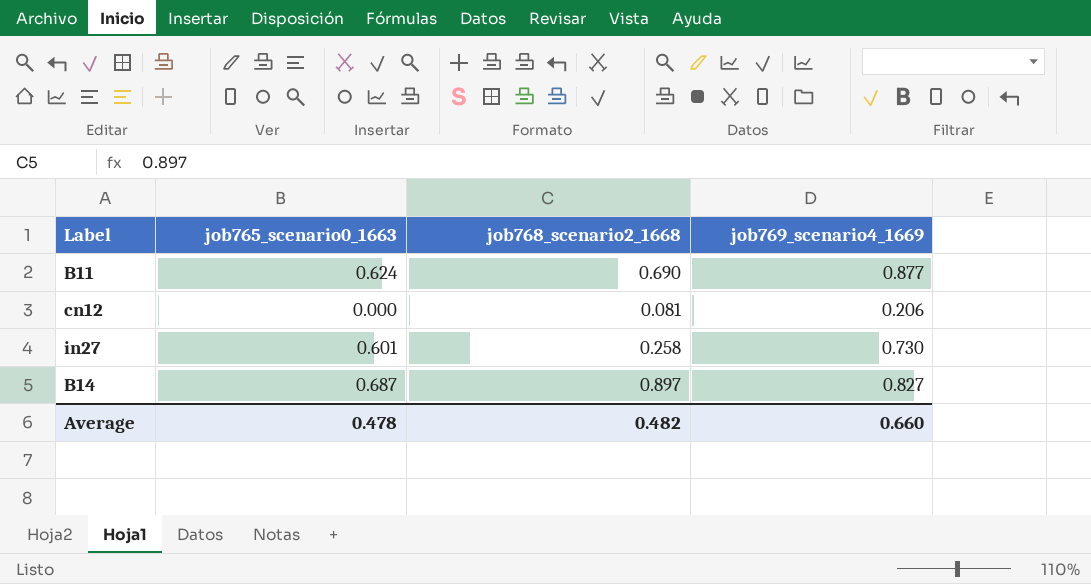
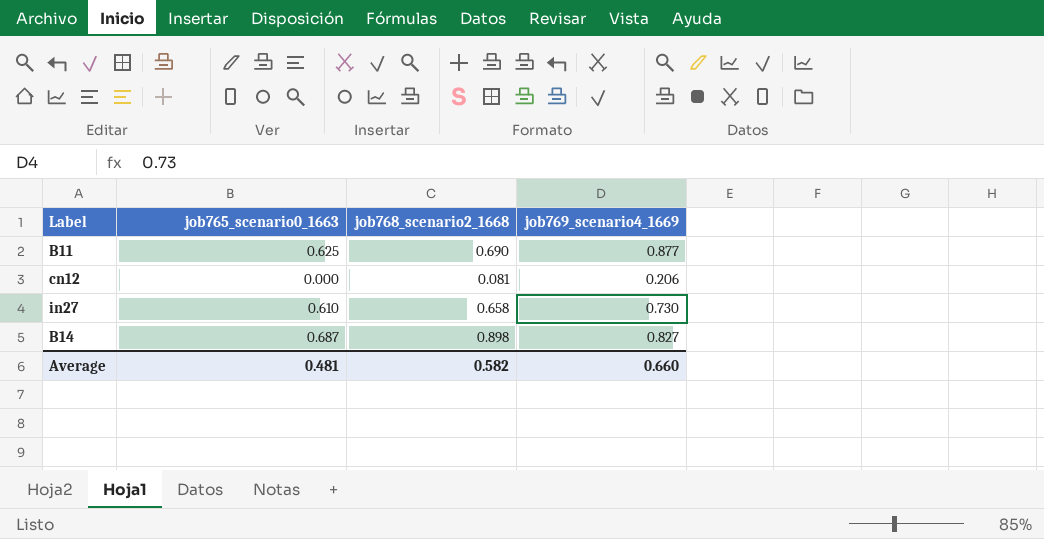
B11 | job765_scenario0_1663: 0.624 -> 0.625
in27 | job765_scenario0_1663: 0.601 -> 0.610
in27 | job768_scenario2_1668: 0.258 -> 0.658
B14 | job768_scenario2_1668: 0.897 -> 0.898
Average | job765_scenario0_1663: 0.478 -> 0.481
Average | job768_scenario2_1668: 0.482 -> 0.582

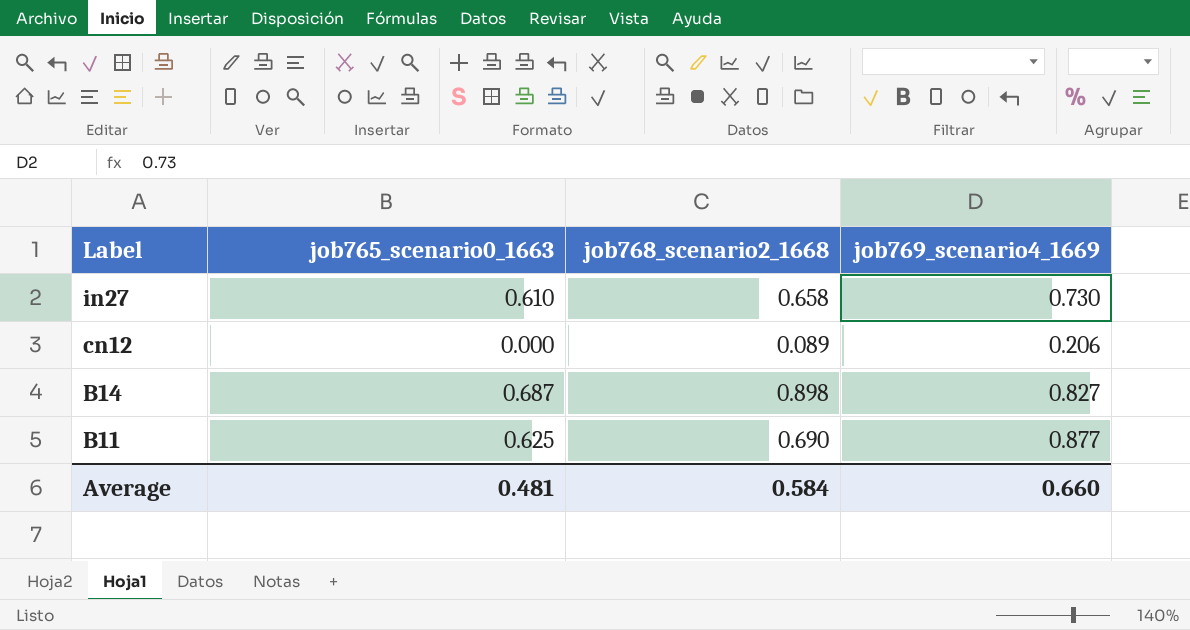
row order: none -> Label descending
cn12 | job768_scenario2_1668: 0.081 -> 0.089
Average | job768_scenario2_1668: 0.582 -> 0.584

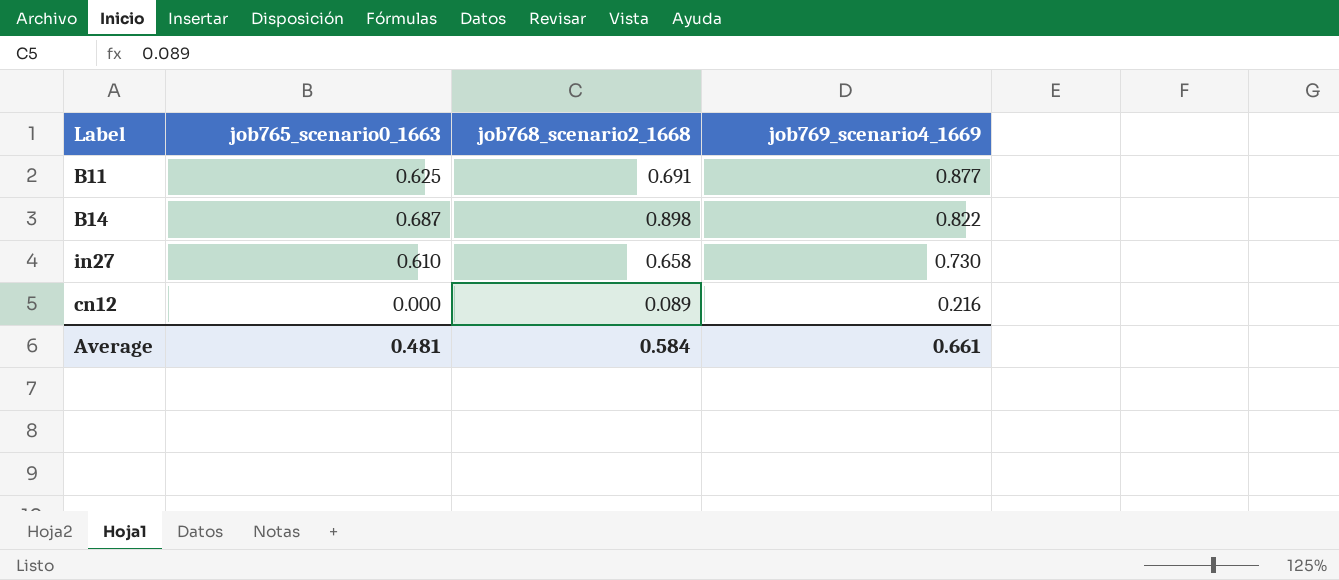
row order: Label descending -> job769_scenario4_1669 descending
B11 | job768_scenario2_1668: 0.690 -> 0.691
B14 | job769_scenario4_1669: 0.827 -> 0.822
cn12 | job769_scenario4_1669: 0.206 -> 0.216
Average | job769_scenario4_1669: 0.660 -> 0.661

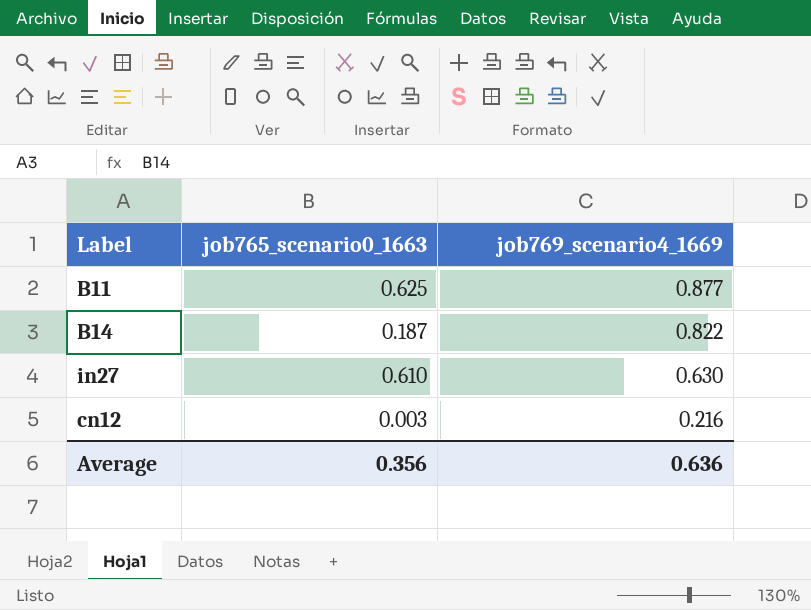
column job768_scenario2_1668 | position: 3 -> none
B14 | job765_scenario0_1663: 0.687 -> 0.187
in27 | job769_scenario4_1669: 0.730 -> 0.630
cn12 | job765_scenario0_1663: 0.000 -> 0.003
Average | job765_scenario0_1663: 0.481 -> 0.356
Average | job769_scenario4_1669: 0.661 -> 0.636

